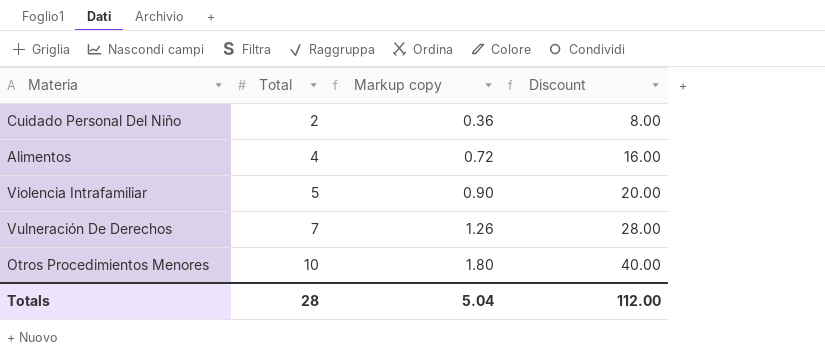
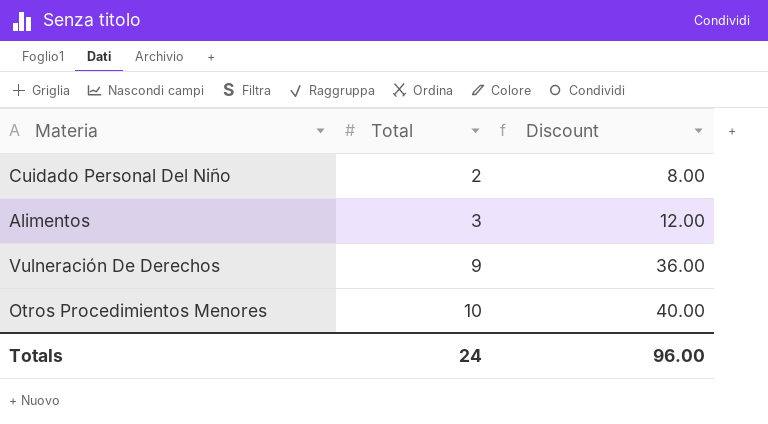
column Markup copy | formula: [Total] * 0.18 -> none
row Violencia Intrafamiliar: 5 | 0.90 | 20.00 -> none
Alimentos | Total: 4 -> 3
Alimentos | Discount: 16.00 -> 12.00
Vulneración De Derechos | Total: 7 -> 9
Vulneración De Derechos | Discount: 28.00 -> 36.00
Totals | Total: 28 -> 24
Totals | Discount: 112.00 -> 96.00

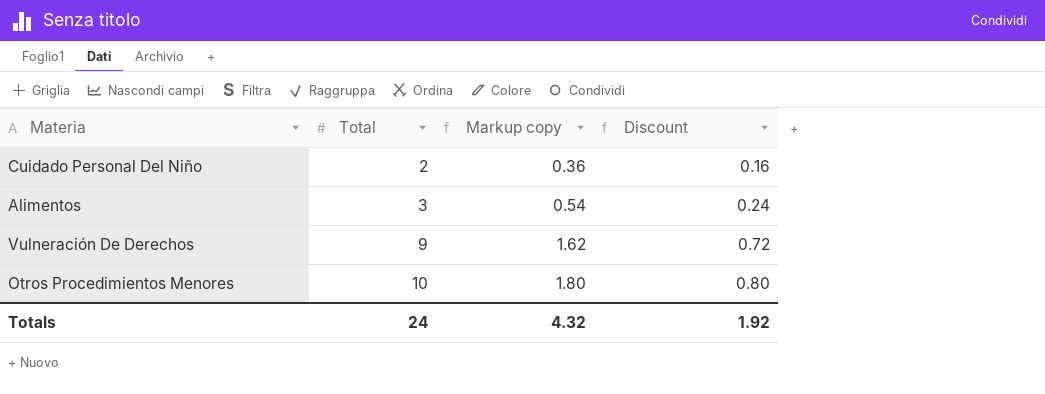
column Markup copy | formula: none -> [Total] * 0.18
column Discount | formula: [Total] * 4 -> [Total] * 0.08
Totals | Discount: 96.00 -> 1.92

